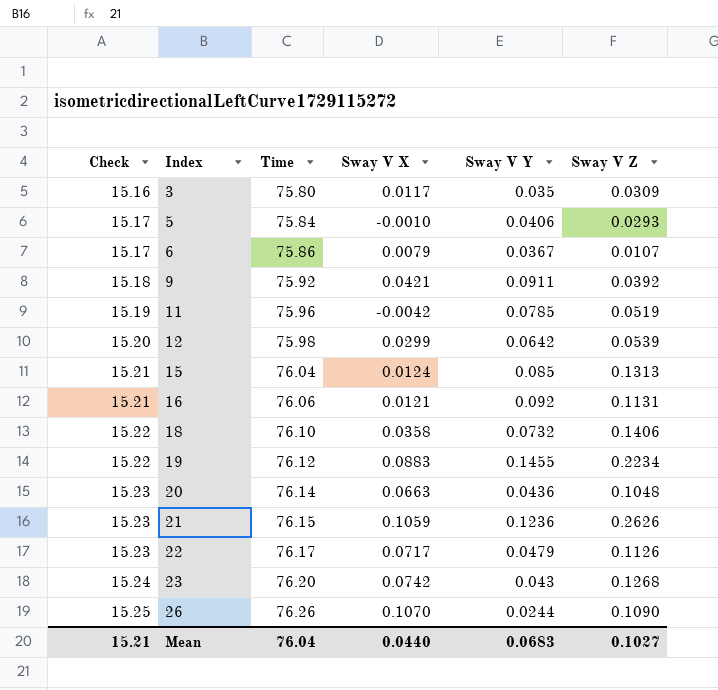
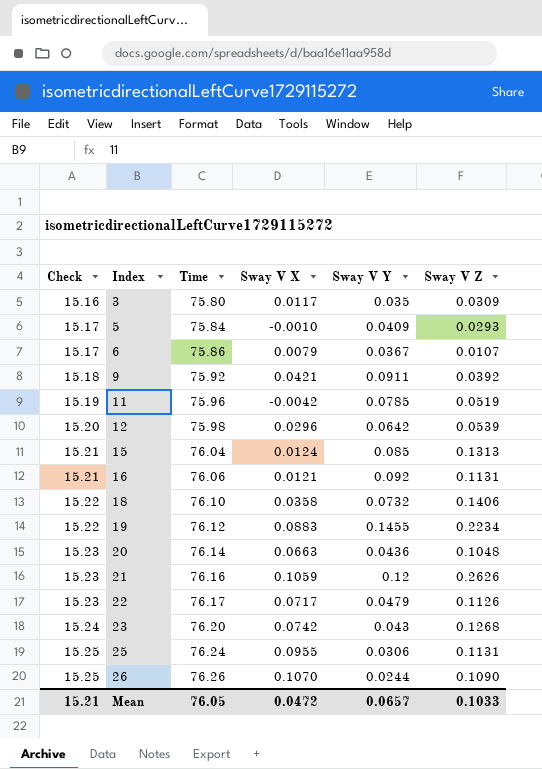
5 | Sway V Y: 0.0406 -> 0.0409
12 | Sway V X: 0.0299 -> 0.0296
21 | Time: 76.15 -> 76.16
21 | Sway V Y: 0.1236 -> 0.12
row 25: none -> 15.25 | 76.24 | 0.0955 | 0.0306 | 0.1131
Mean | Time: 76.04 -> 76.05
Mean | Sway V X: 0.0440 -> 0.0472
Mean | Sway V Y: 0.0683 -> 0.0657
Mean | Sway V Z: 0.1027 -> 0.1033

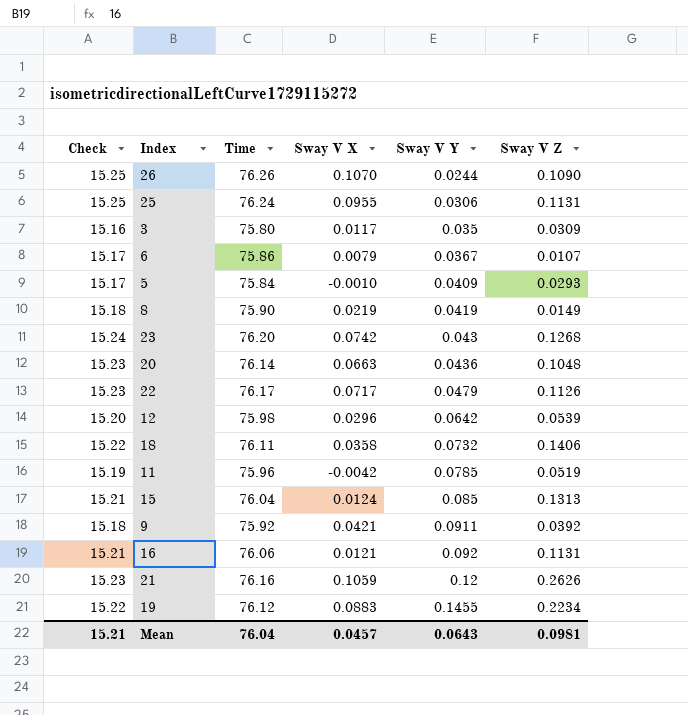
row order: Check ascending -> Sway V Y ascending
row 8: none -> 15.18 | 75.90 | 0.0219 | 0.0419 | 0.0149
18 | Time: 76.10 -> 76.11
Mean | Time: 76.05 -> 76.04
Mean | Sway V X: 0.0472 -> 0.0457
Mean | Sway V Y: 0.0657 -> 0.0643
Mean | Sway V Z: 0.1033 -> 0.0981

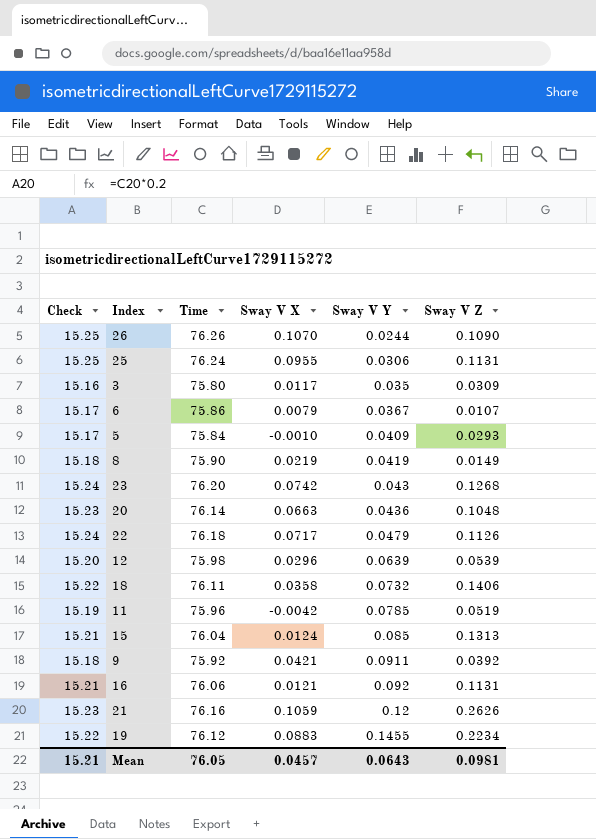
22 | Check: 15.23 -> 15.24
22 | Time: 76.17 -> 76.18
12 | Sway V Y: 0.0642 -> 0.0639
Mean | Time: 76.04 -> 76.05

